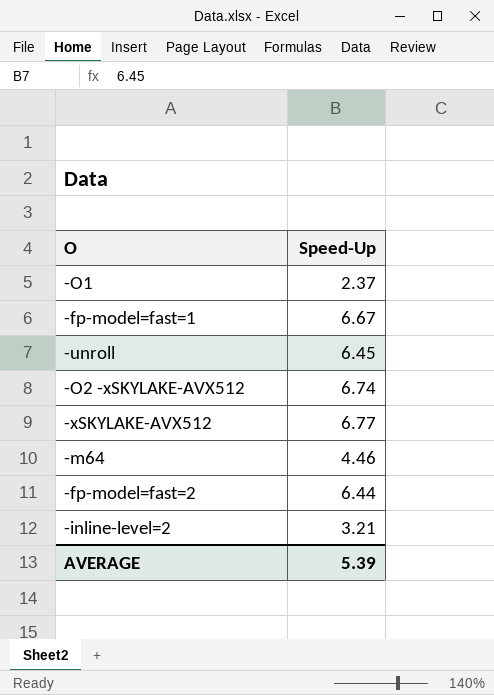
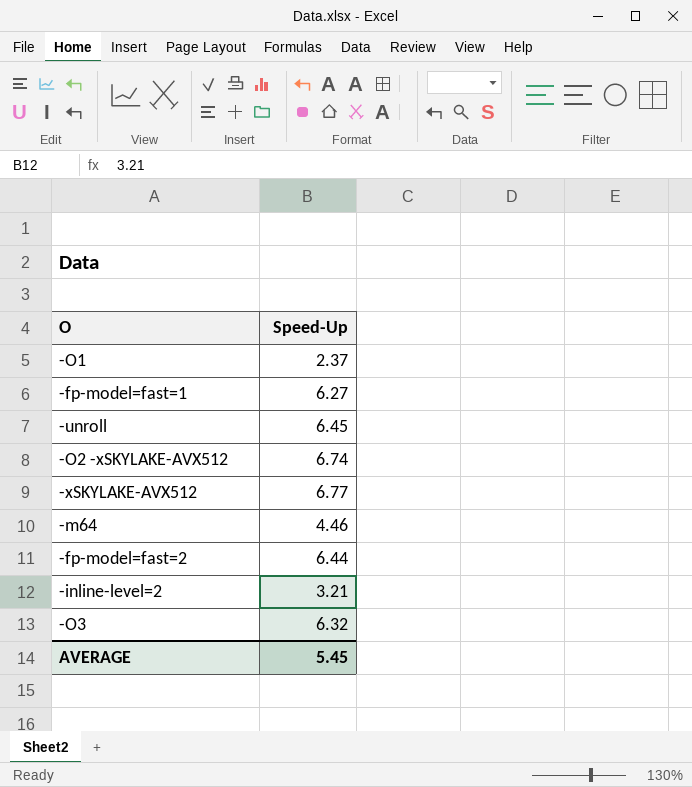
-fp-model=fast=1 | Speed-Up: 6.67 -> 6.27
row -O3: none -> 6.32
AVERAGE | Speed-Up: 5.39 -> 5.45

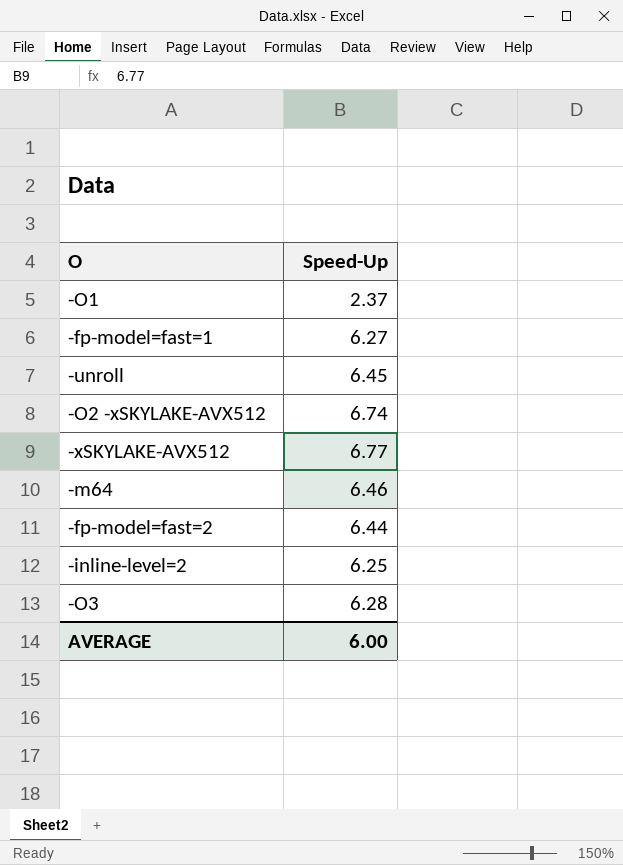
-m64 | Speed-Up: 4.46 -> 6.46
-inline-level=2 | Speed-Up: 3.21 -> 6.25
-O3 | Speed-Up: 6.32 -> 6.28
AVERAGE | Speed-Up: 5.45 -> 6.00

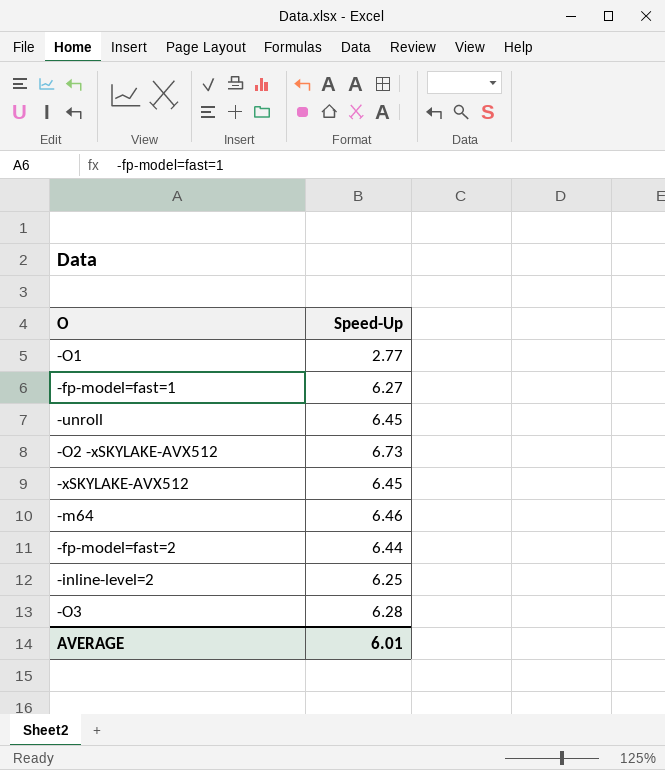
-O1 | Speed-Up: 2.37 -> 2.77
-O2 -xSKYLAKE-AVX512 | Speed-Up: 6.74 -> 6.73
-xSKYLAKE-AVX512 | Speed-Up: 6.77 -> 6.45
AVERAGE | Speed-Up: 6.00 -> 6.01

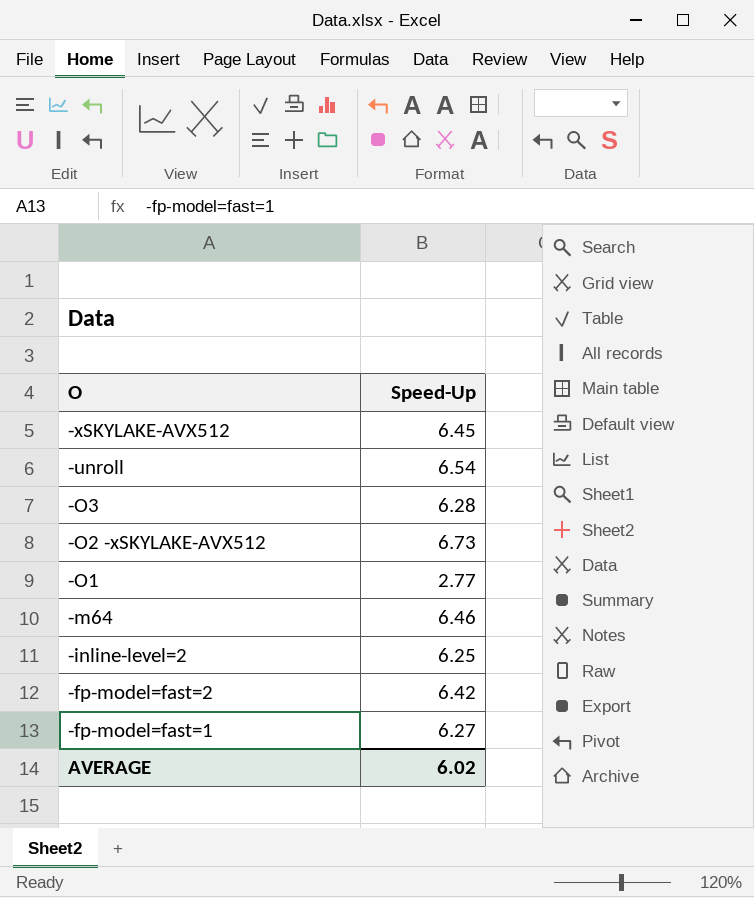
row order: none -> O descending
-unroll | Speed-Up: 6.45 -> 6.54
-fp-model=fast=2 | Speed-Up: 6.44 -> 6.42
AVERAGE | Speed-Up: 6.01 -> 6.02

